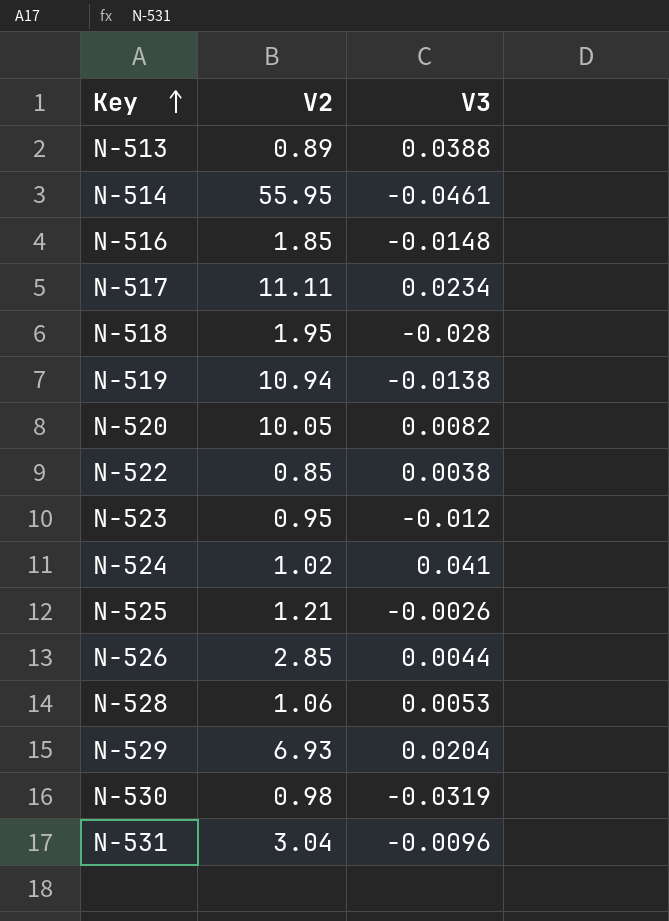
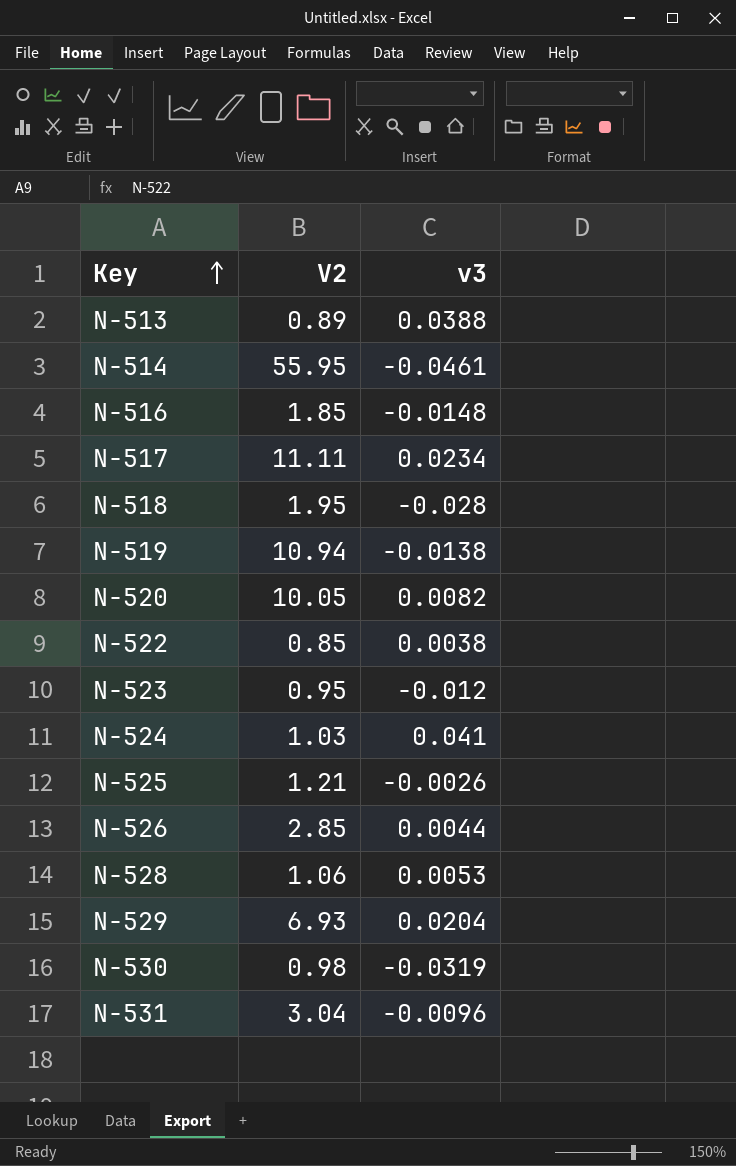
column name: V3 -> v3
N-524 | V2: 1.02 -> 1.03

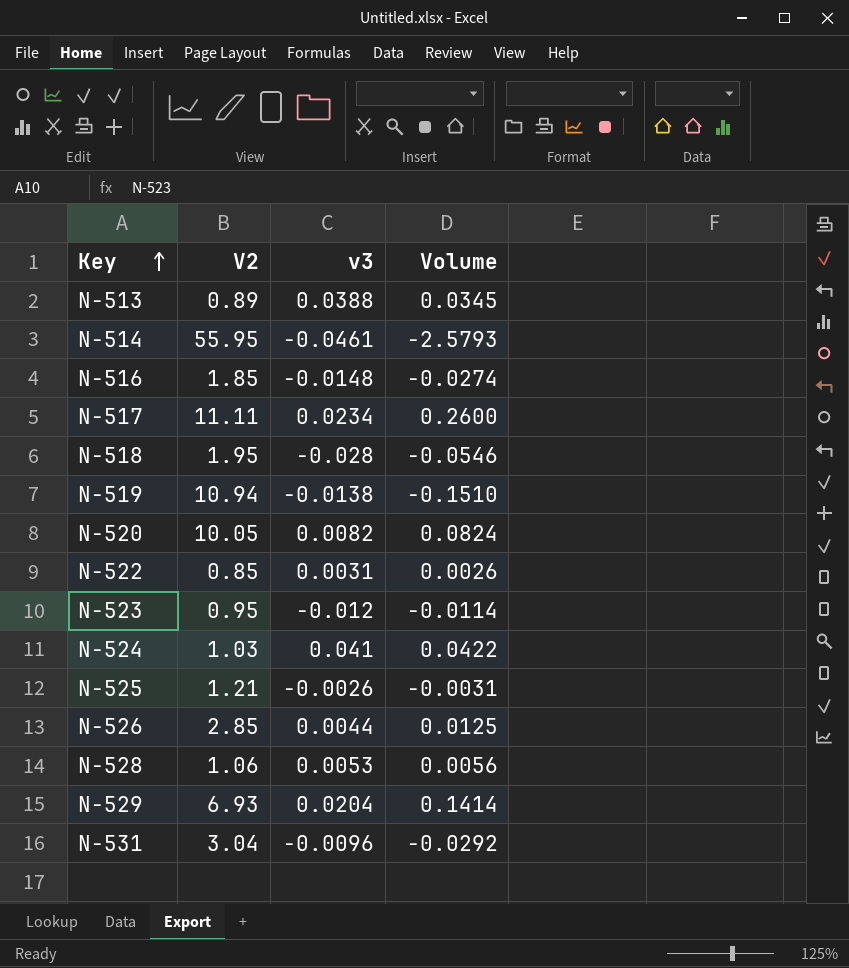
column Volume | formula: none -> [V2] * [v3]
row N-530: 0.98 | -0.0319 -> none
N-522 | v3: 0.0038 -> 0.0031

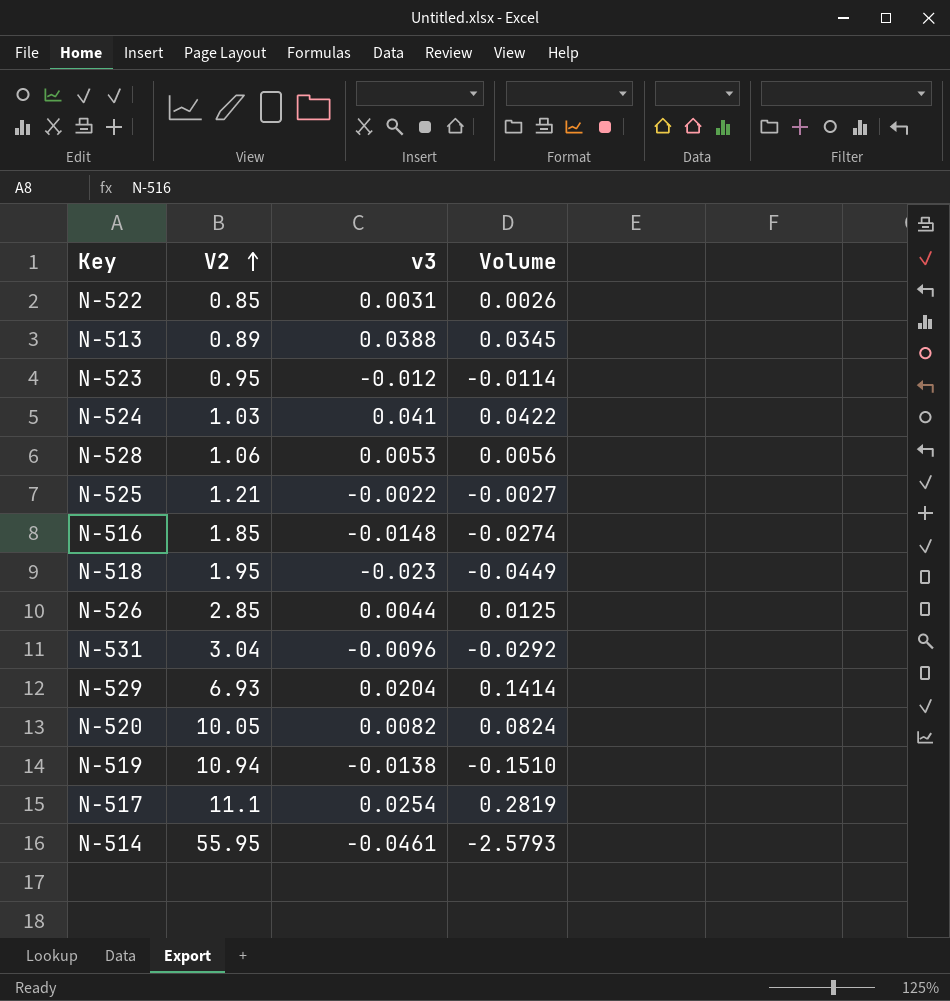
row order: Key ascending -> V2 ascending
N-525 | v3: -0.0026 -> -0.0022
N-525 | Volume: -0.0031 -> -0.0027
N-518 | v3: -0.028 -> -0.023
N-518 | Volume: -0.0546 -> -0.0449
N-517 | V2: 11.11 -> 11.1
N-517 | v3: 0.0234 -> 0.0254
N-517 | Volume: 0.2600 -> 0.2819

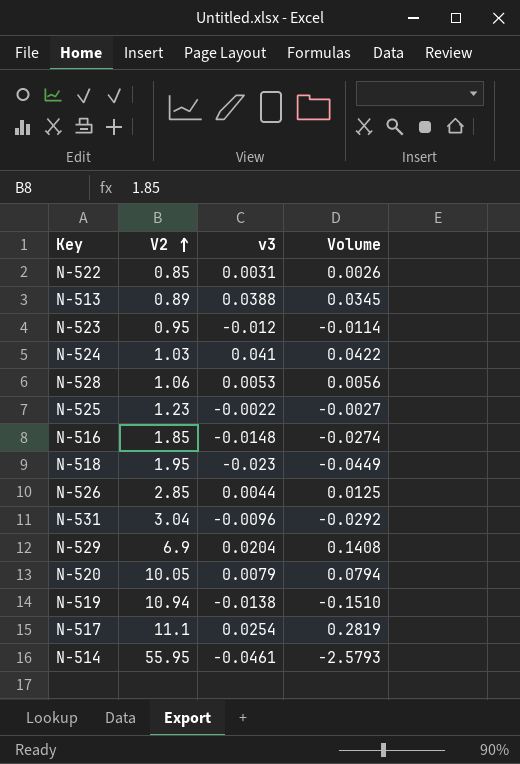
N-525 | V2: 1.21 -> 1.23
N-529 | V2: 6.93 -> 6.9
N-529 | Volume: 0.1414 -> 0.1408
N-520 | v3: 0.0082 -> 0.0079
N-520 | Volume: 0.0824 -> 0.0794

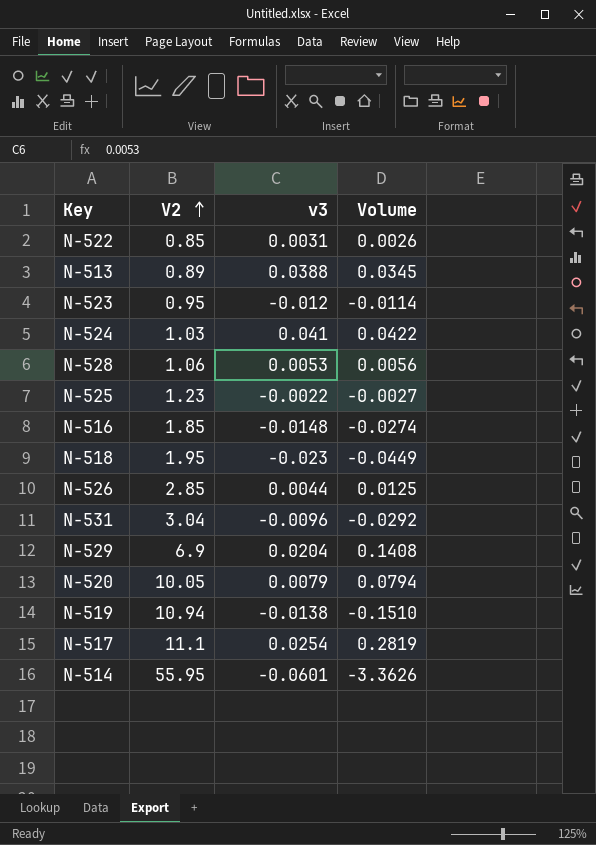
N-514 | v3: -0.0461 -> -0.0601
N-514 | Volume: -2.5793 -> -3.3626

